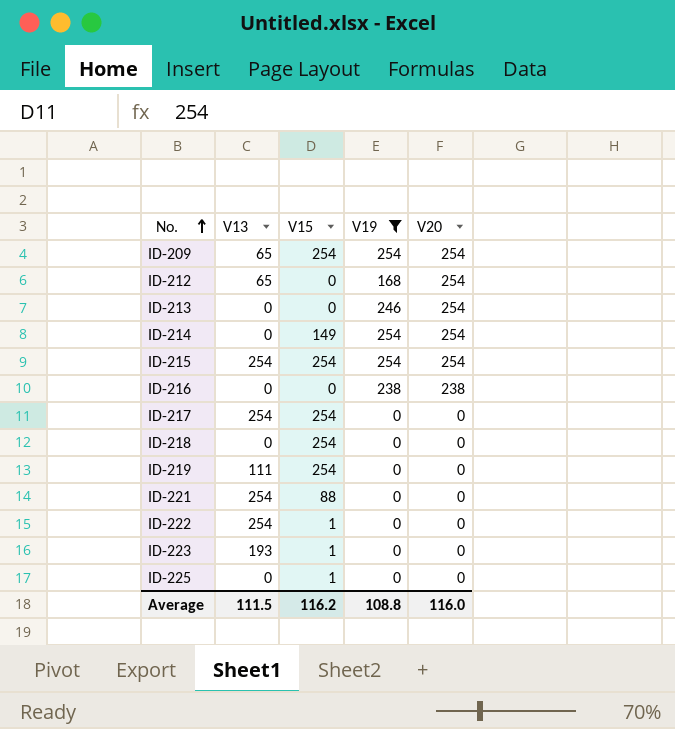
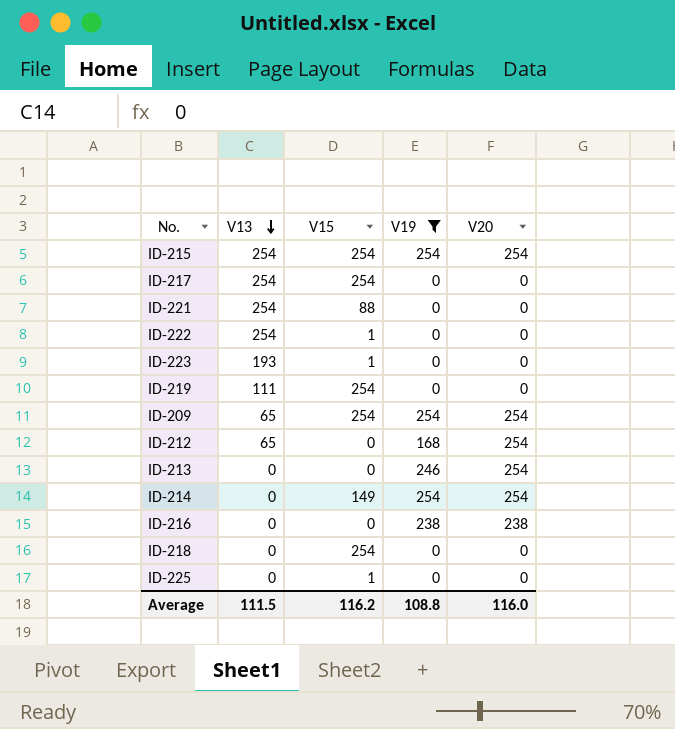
row order: No. ascending -> V13 descending

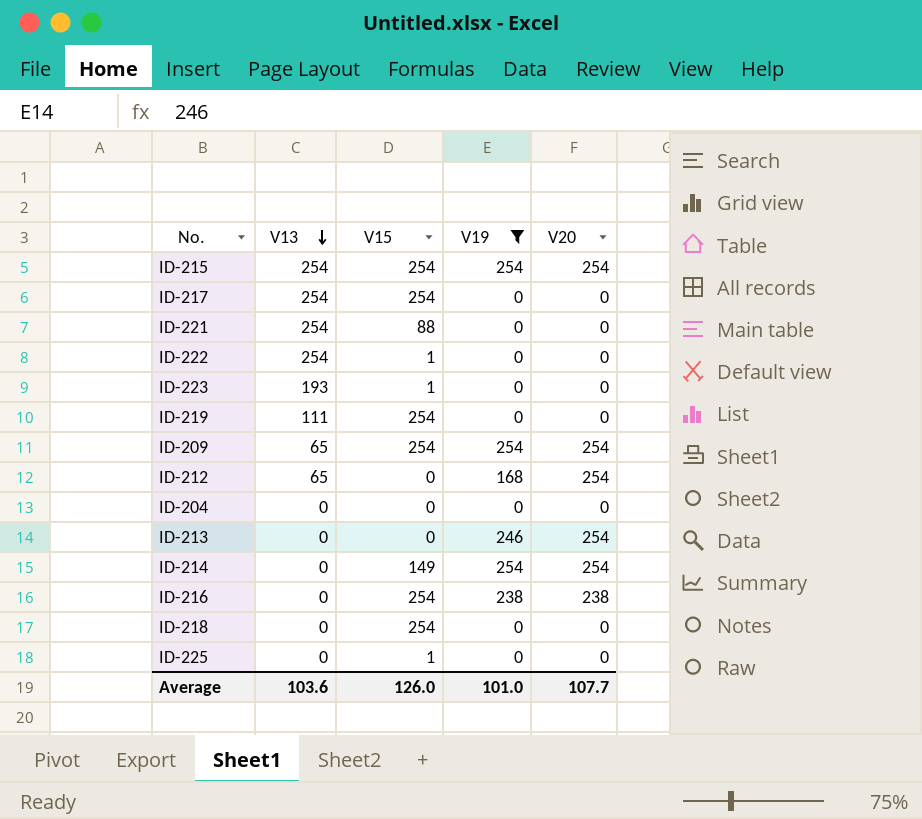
row ID-204: none -> 0 | 0 | 0 | 0
ID-216 | V15: 0 -> 254
Average | V13: 111.5 -> 103.6
Average | V15: 116.2 -> 126.0
Average | V19: 108.8 -> 101.0
Average | V20: 116.0 -> 107.7

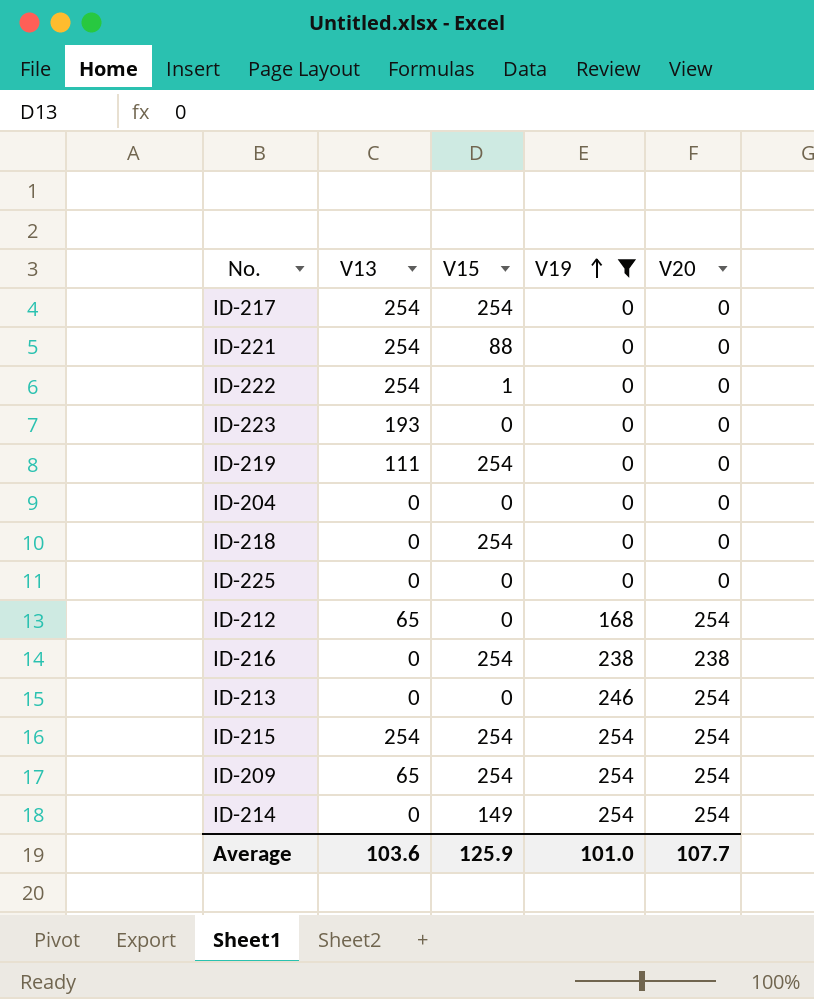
row order: V13 descending -> V19 ascending
ID-223 | V15: 1 -> 0
ID-225 | V15: 1 -> 0
Average | V15: 126.0 -> 125.9

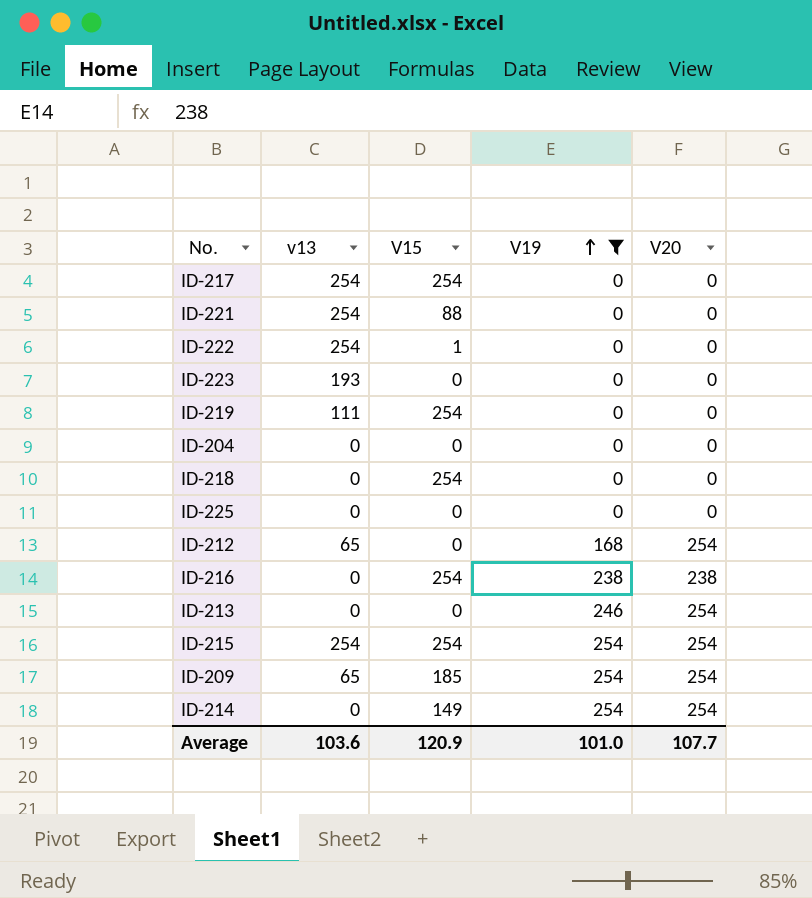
column name: V13 -> v13
ID-209 | V15: 254 -> 185
Average | V15: 125.9 -> 120.9

